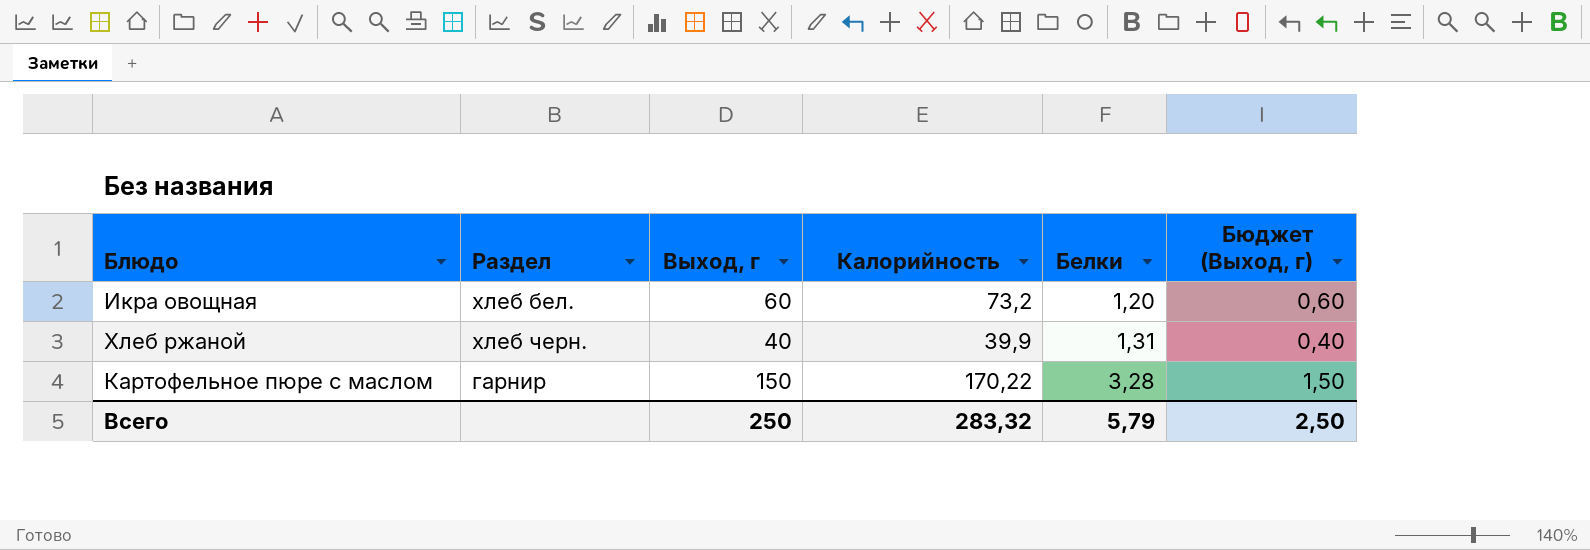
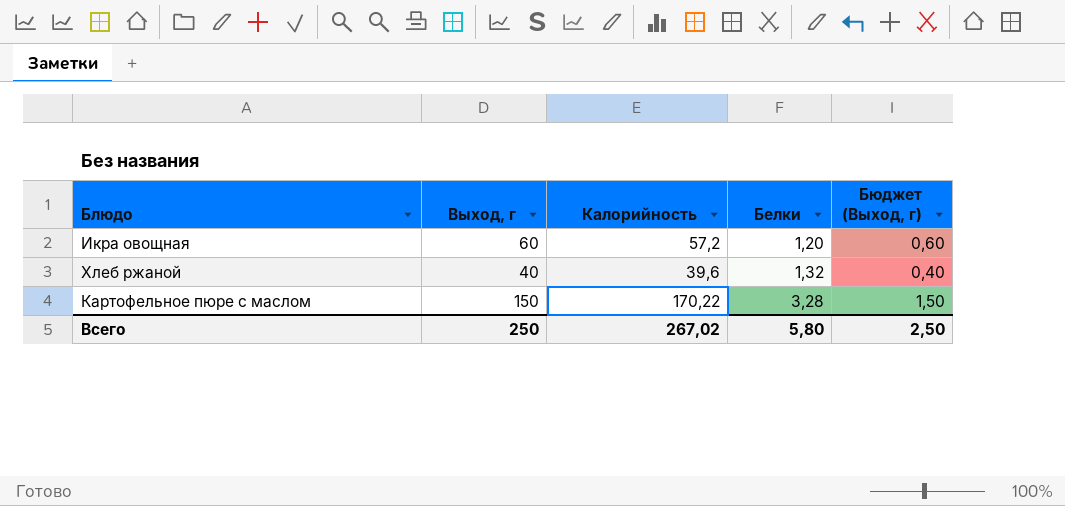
column Раздел | position: 2 -> none
Икра овощная | Калорийность: 73,2 -> 57,2
Хлеб ржаной | Калорийность: 39,9 -> 39,6
Хлеб ржаной | Белки: 1,31 -> 1,32
Всего | Калорийность: 283,32 -> 267,02
Всего | Белки: 5,79 -> 5,80

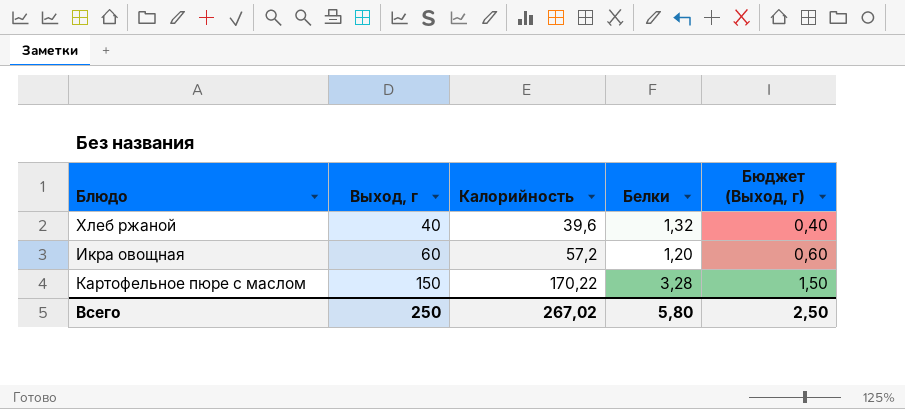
row order: Белки ascending -> Выход, г ascending

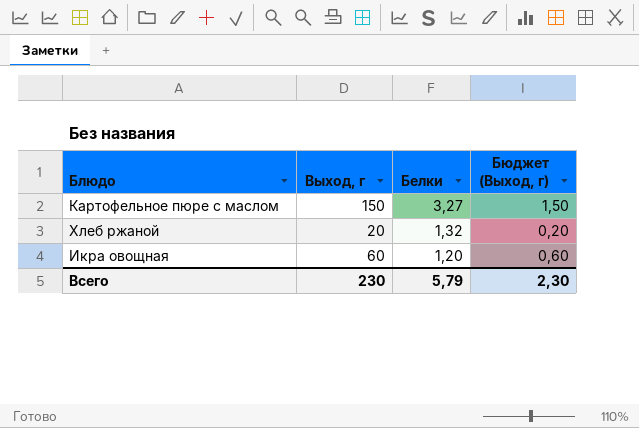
row order: Выход, г ascending -> Белки descending
column Калорийность | position: 3 -> none
Картофельное пюре с маслом | Белки: 3,28 -> 3,27
Хлеб ржаной | Выход, г: 40 -> 20
Хлеб ржаной | Бюджет (Выход, г): 0,40 -> 0,20
Всего | Выход, г: 250 -> 230
Всего | Белки: 5,80 -> 5,79
Всего | Бюджет (Выход, г): 2,50 -> 2,30

